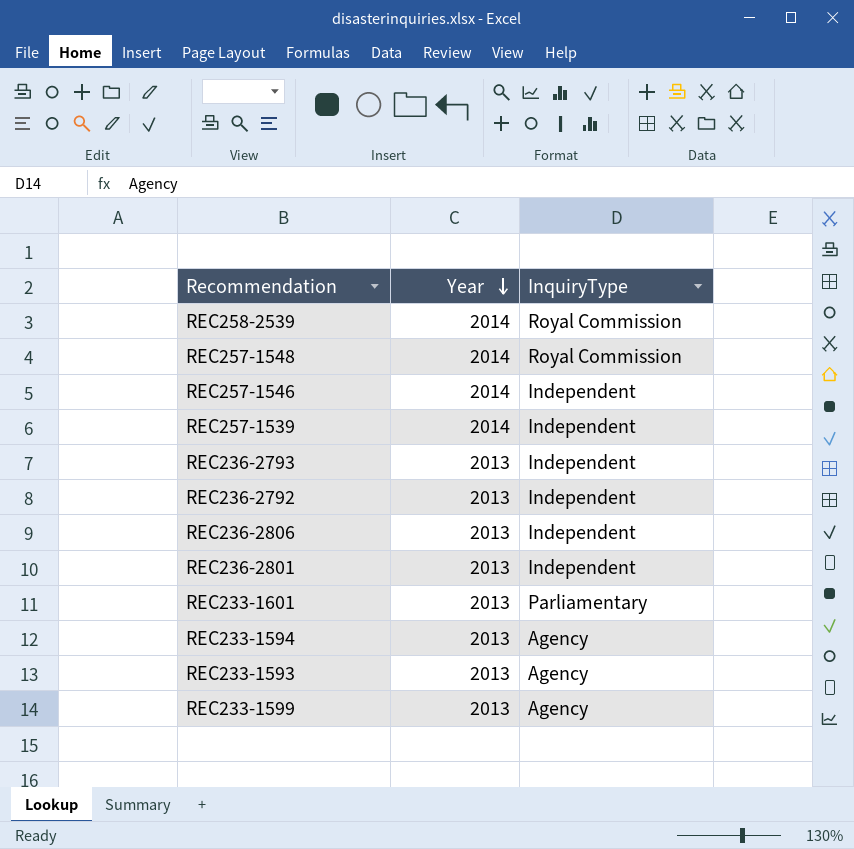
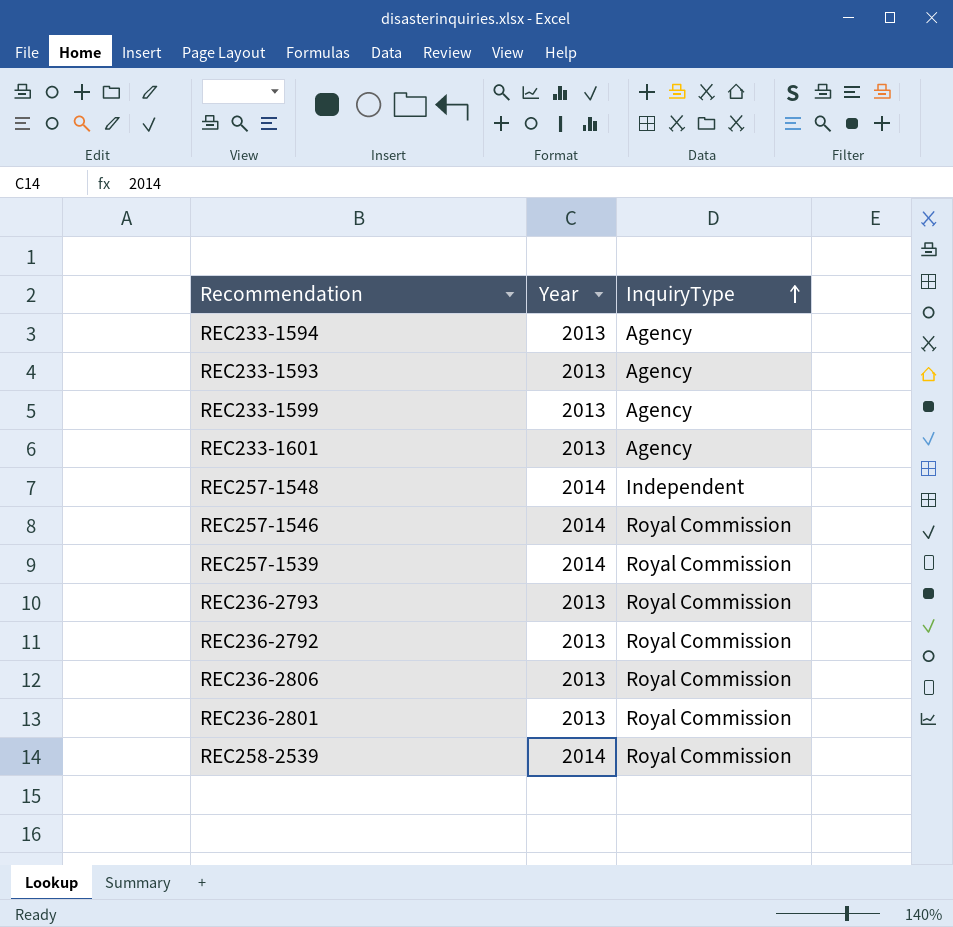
row order: Year descending -> InquiryType ascending
REC233-1601 | InquiryType: Parliamentary -> Agency
REC257-1548 | InquiryType: Royal Commission -> Independent
REC257-1546 | InquiryType: Independent -> Royal Commission
REC257-1539 | InquiryType: Independent -> Royal Commission
REC236-2793 | InquiryType: Independent -> Royal Commission
REC236-2792 | InquiryType: Independent -> Royal Commission
REC236-2806 | InquiryType: Independent -> Royal Commission
REC236-2801 | InquiryType: Independent -> Royal Commission

